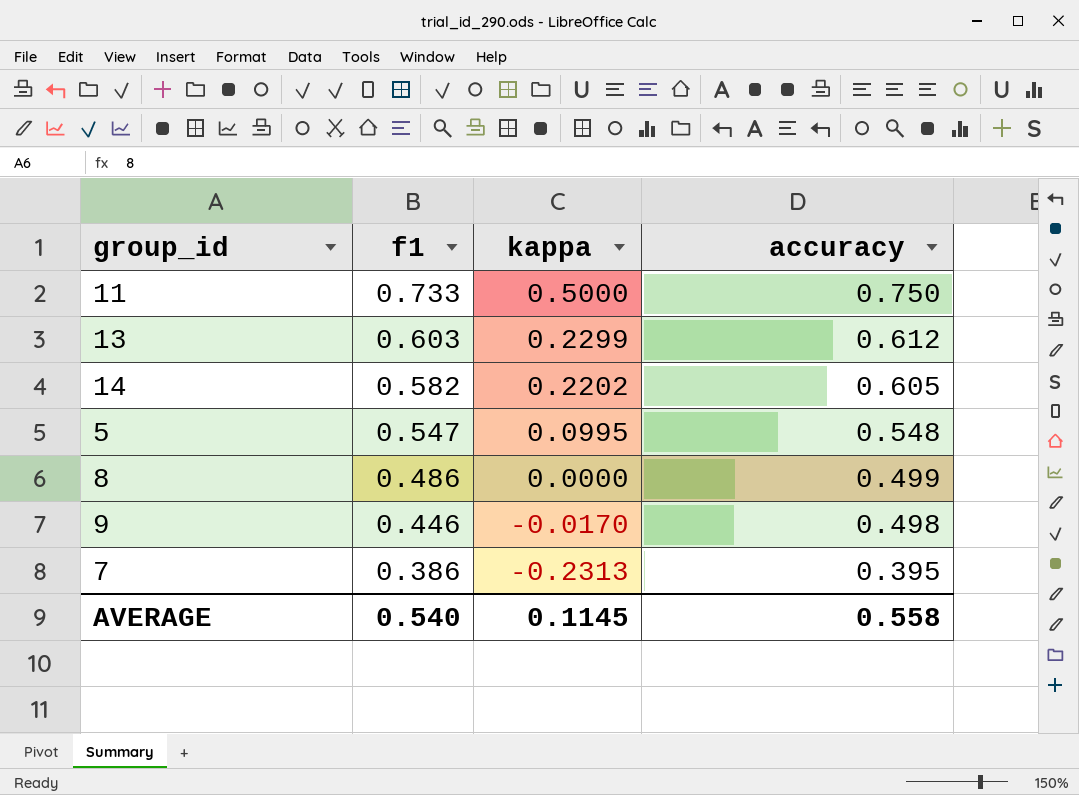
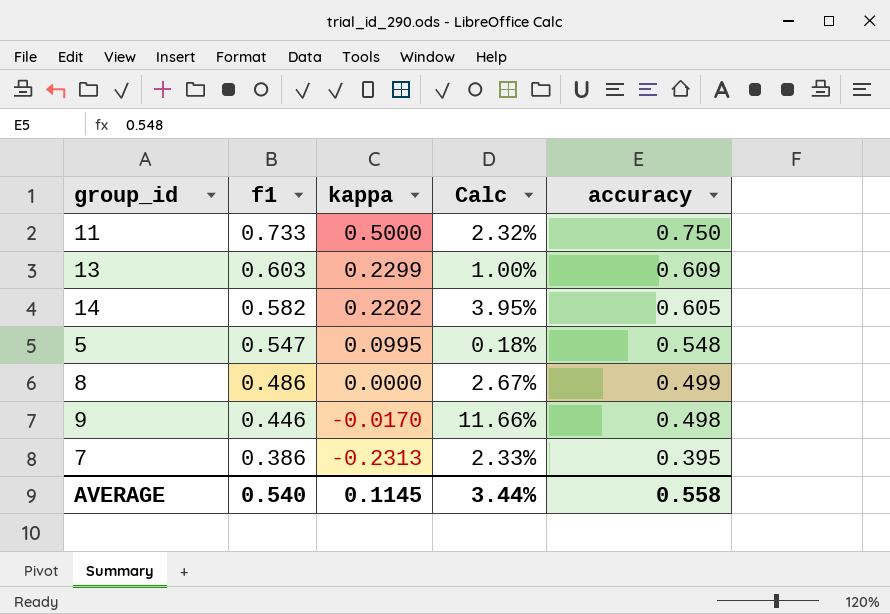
column Calc | formula: none -> ([accuracy] - [f1]) / [f1]
13 | accuracy: 0.612 -> 0.609

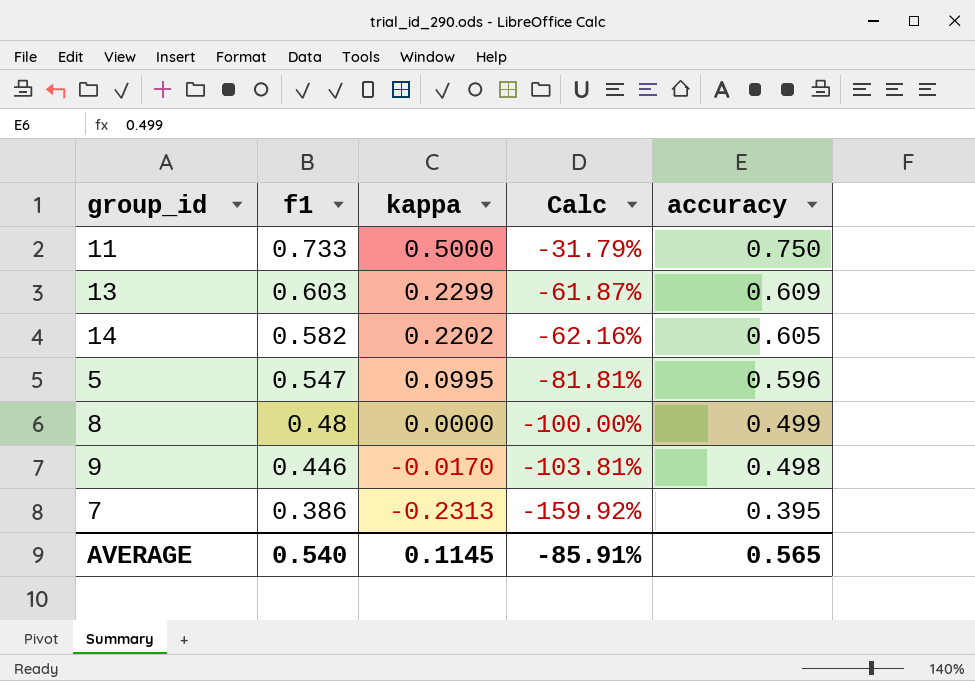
column Calc | formula: ([accuracy] - [f1]) / [f1] -> ([kappa] - [f1]) / [f1]
5 | accuracy: 0.548 -> 0.596
8 | f1: 0.486 -> 0.48
AVERAGE | Calc: 3.44% -> -85.91%
AVERAGE | accuracy: 0.558 -> 0.565

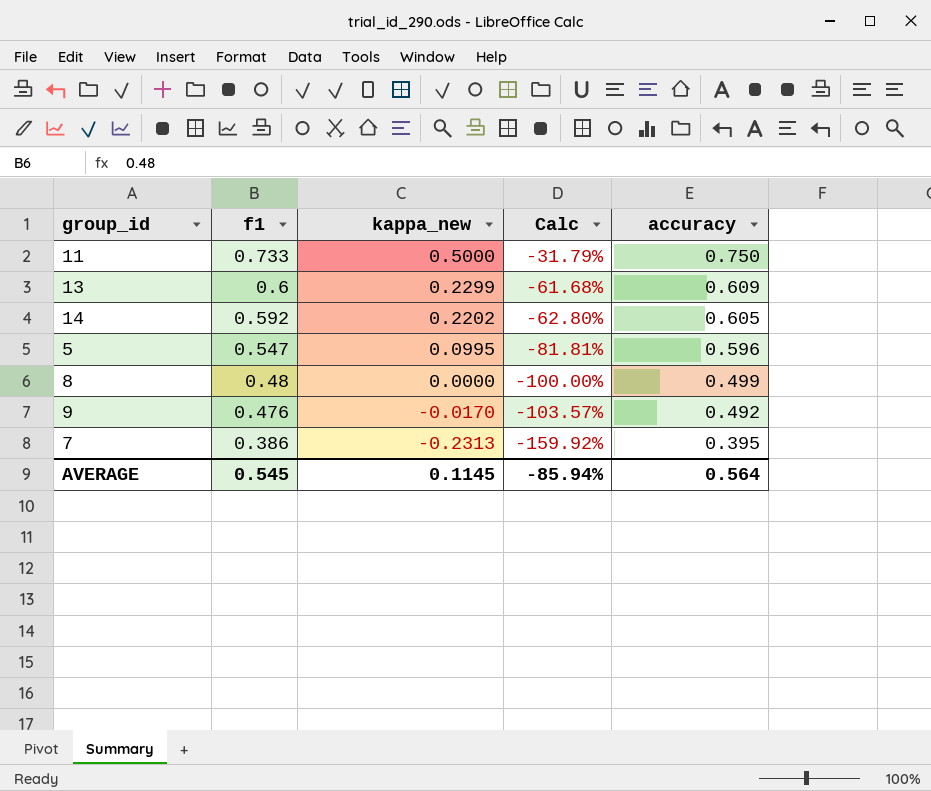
column name: kappa -> kappa_new
13 | f1: 0.603 -> 0.6
13 | Calc: -61.87% -> -61.68%
14 | f1: 0.582 -> 0.592
14 | Calc: -62.16% -> -62.80%
9 | f1: 0.446 -> 0.476
9 | Calc: -103.81% -> -103.57%
9 | accuracy: 0.498 -> 0.492
AVERAGE | f1: 0.540 -> 0.545
AVERAGE | Calc: -85.91% -> -85.94%
AVERAGE | accuracy: 0.565 -> 0.564

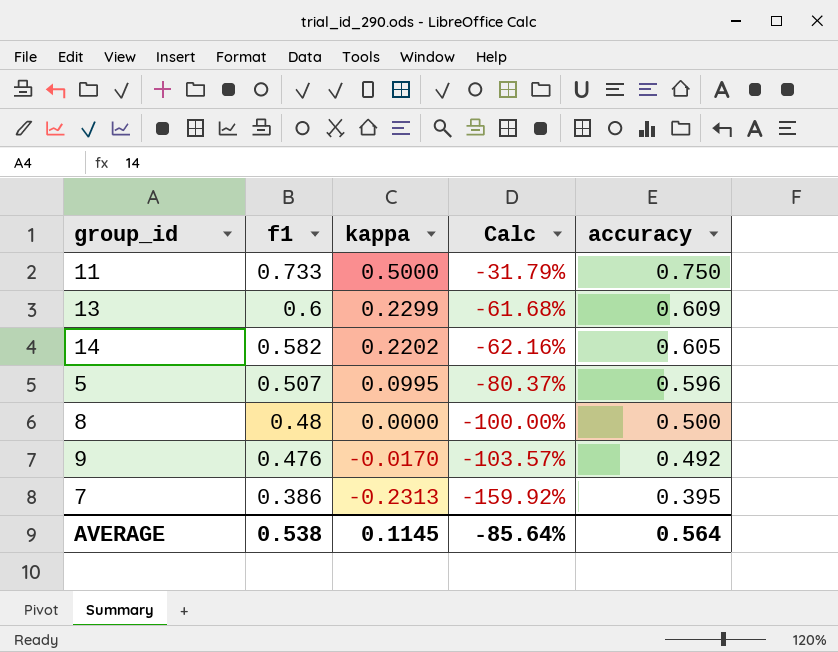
column name: kappa_new -> kappa
14 | f1: 0.592 -> 0.582
14 | Calc: -62.80% -> -62.16%
5 | f1: 0.547 -> 0.507
5 | Calc: -81.81% -> -80.37%
8 | accuracy: 0.499 -> 0.500
AVERAGE | f1: 0.545 -> 0.538
AVERAGE | Calc: -85.94% -> -85.64%

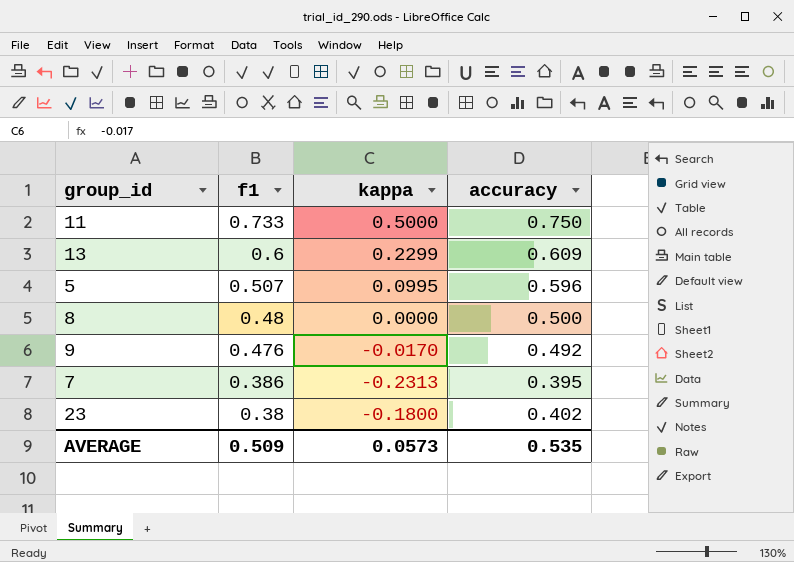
column Calc | formula: ([kappa] - [f1]) / [f1] -> none
row 14: 0.582 | 0.2202 | -62.16% | 0.605 -> none
row 23: none -> 0.38 | -0.1800 | 0.402
AVERAGE | f1: 0.538 -> 0.509
AVERAGE | kappa: 0.1145 -> 0.0573
AVERAGE | accuracy: 0.564 -> 0.535

